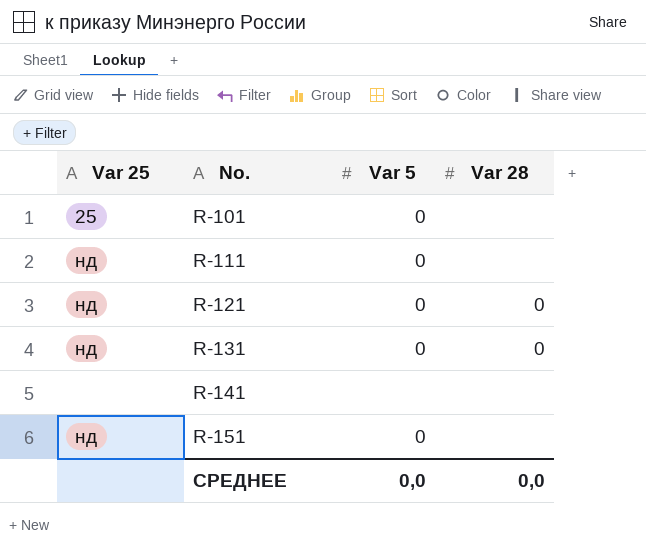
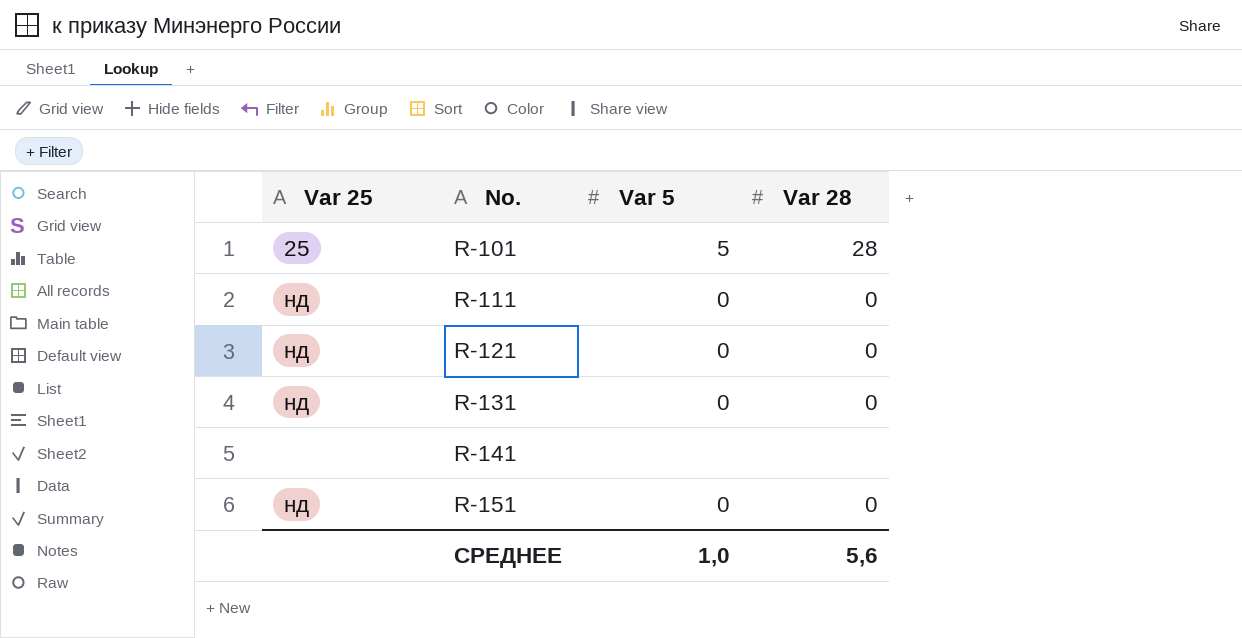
R-101 | Var 5: 0 -> 5
R-101 | Var 28: none -> 28
R-111 | Var 28: none -> 0
R-151 | Var 28: none -> 0
СРЕДНЕЕ | Var 5: 0,0 -> 1,0
СРЕДНЕЕ | Var 28: 0,0 -> 5,6

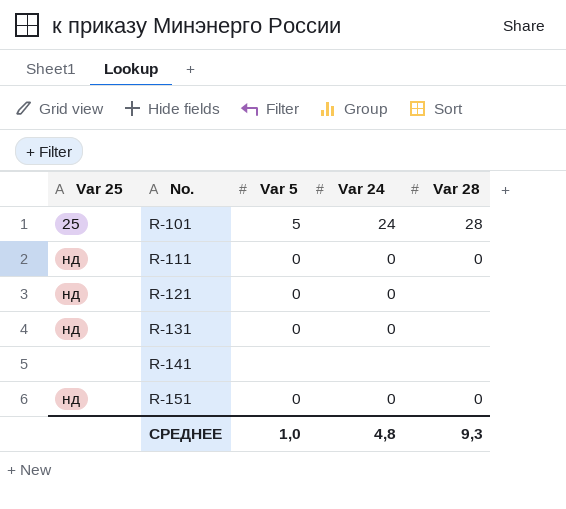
column Var 24 | position: none -> 4
R-121 | Var 28: 0 -> none
R-131 | Var 28: 0 -> none
СРЕДНЕЕ | Var 28: 5,6 -> 9,3

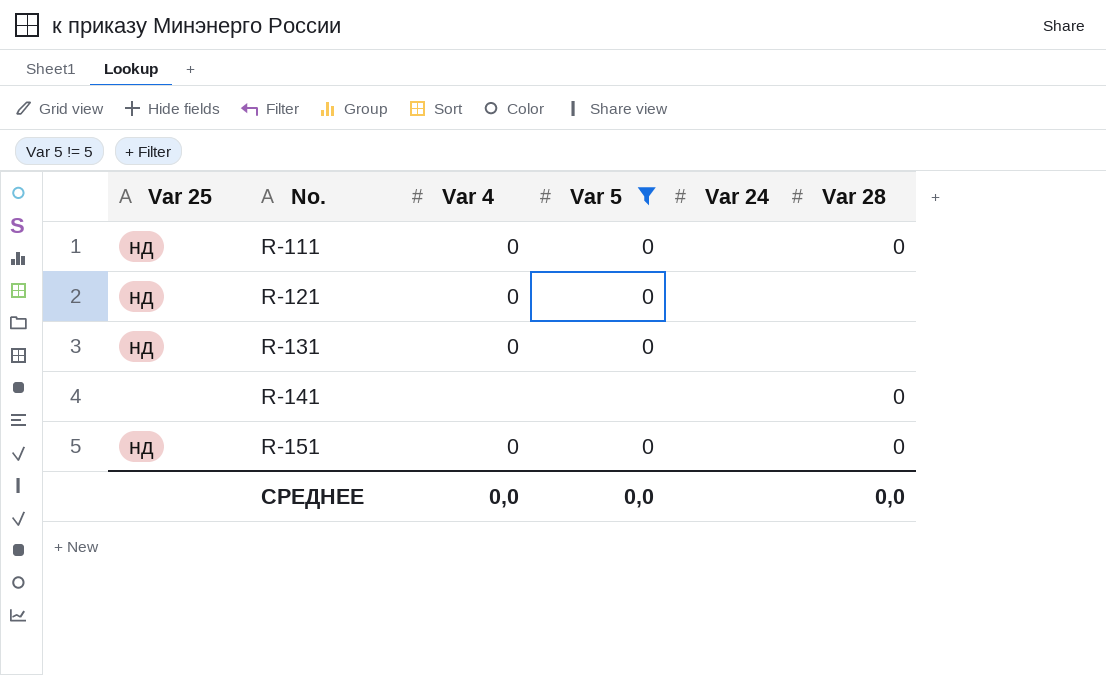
filter: none -> Var 5 != 5
column Var 4 | position: none -> 3
R-111 | Var 24: 0 -> none
R-121 | Var 24: 0 -> none
R-131 | Var 24: 0 -> none
R-141 | Var 28: none -> 0
R-151 | Var 24: 0 -> none
СРЕДНЕЕ | Var 5: 1,0 -> 0,0
СРЕДНЕЕ | Var 24: 4,8 -> none
СРЕДНЕЕ | Var 28: 9,3 -> 0,0

